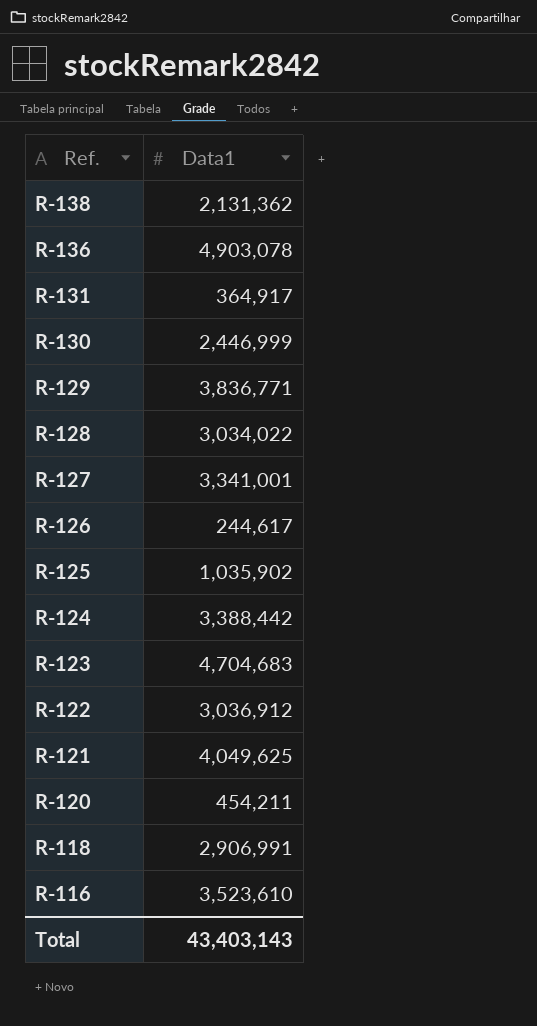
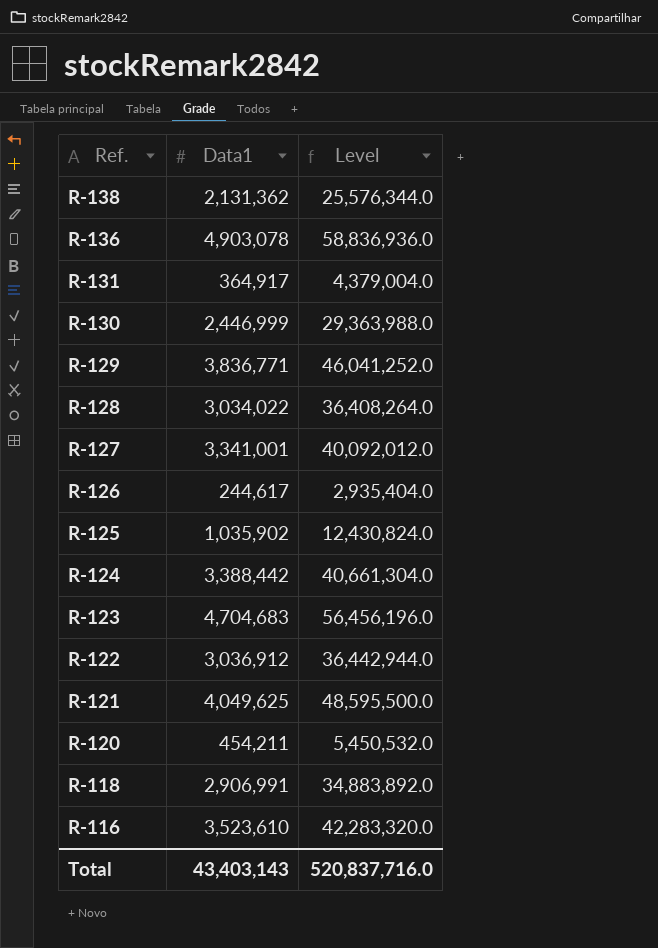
column Level | formula: none -> [Data1] * 12

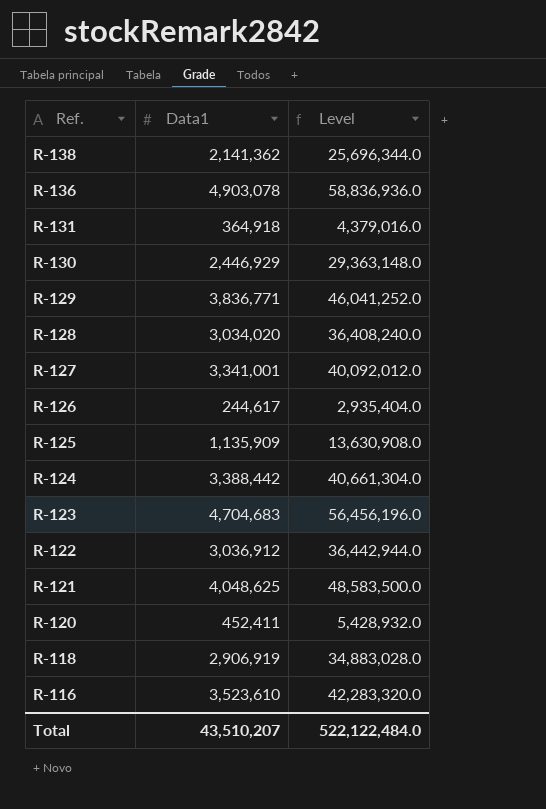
R-138 | Data1: 2,131,362 -> 2,141,362
R-138 | Level: 25,576,344.0 -> 25,696,344.0
R-131 | Data1: 364,917 -> 364,918
R-131 | Level: 4,379,004.0 -> 4,379,016.0
R-130 | Data1: 2,446,999 -> 2,446,929
R-130 | Level: 29,363,988.0 -> 29,363,148.0
R-128 | Data1: 3,034,022 -> 3,034,020
R-128 | Level: 36,408,264.0 -> 36,408,240.0
R-125 | Data1: 1,035,902 -> 1,135,909
R-125 | Level: 12,430,824.0 -> 13,630,908.0
R-121 | Data1: 4,049,625 -> 4,048,625
R-121 | Level: 48,595,500.0 -> 48,583,500.0
R-120 | Data1: 454,211 -> 452,411
R-120 | Level: 5,450,532.0 -> 5,428,932.0
R-118 | Data1: 2,906,991 -> 2,906,919
R-118 | Level: 34,883,892.0 -> 34,883,028.0
Total | Data1: 43,403,143 -> 43,510,207
Total | Level: 520,837,716.0 -> 522,122,484.0

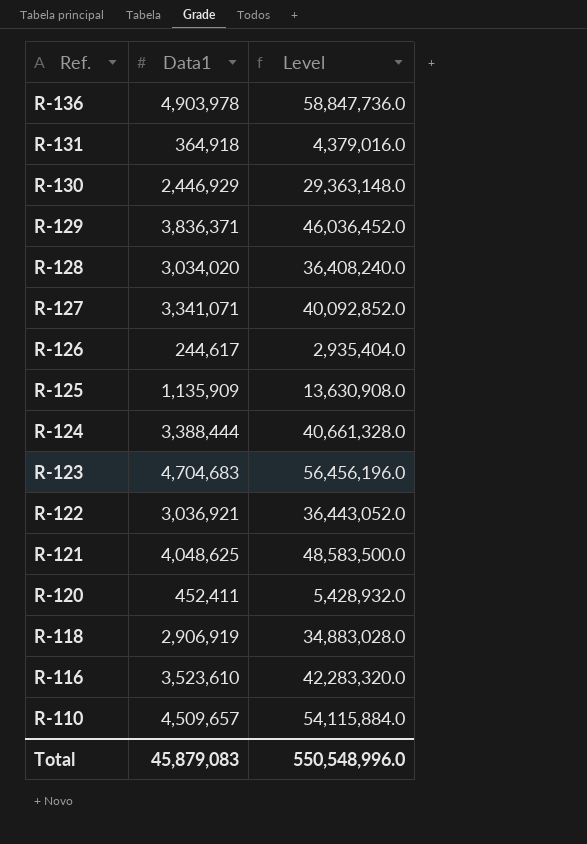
row R-138: 2,141,362 | 25,696,344.0 -> none
R-136 | Data1: 4,903,078 -> 4,903,978
R-136 | Level: 58,836,936.0 -> 58,847,736.0
R-129 | Data1: 3,836,771 -> 3,836,371
R-129 | Level: 46,041,252.0 -> 46,036,452.0
R-127 | Data1: 3,341,001 -> 3,341,071
R-127 | Level: 40,092,012.0 -> 40,092,852.0
R-124 | Data1: 3,388,442 -> 3,388,444
R-124 | Level: 40,661,304.0 -> 40,661,328.0
R-122 | Data1: 3,036,912 -> 3,036,921
R-122 | Level: 36,442,944.0 -> 36,443,052.0
row R-110: none -> 4,509,657 | 54,115,884.0
Total | Data1: 43,510,207 -> 45,879,083
Total | Level: 522,122,484.0 -> 550,548,996.0

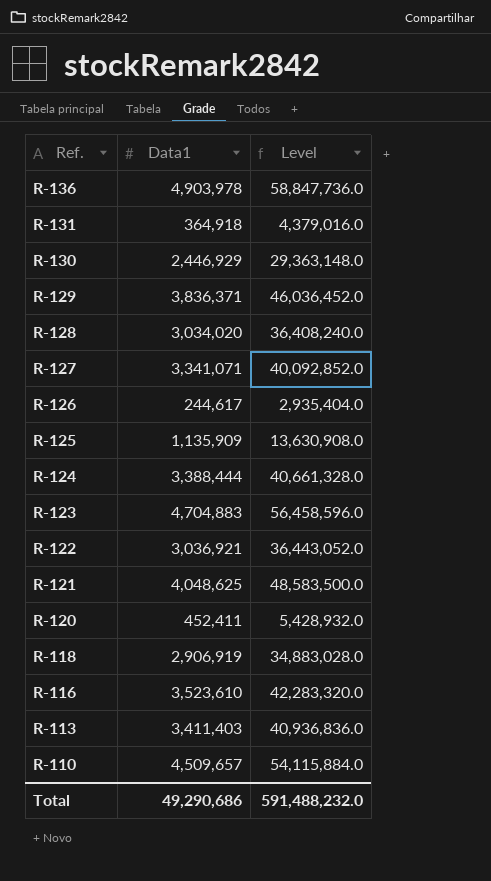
R-123 | Data1: 4,704,683 -> 4,704,883
R-123 | Level: 56,456,196.0 -> 56,458,596.0
row R-113: none -> 3,411,403 | 40,936,836.0
Total | Data1: 45,879,083 -> 49,290,686
Total | Level: 550,548,996.0 -> 591,488,232.0

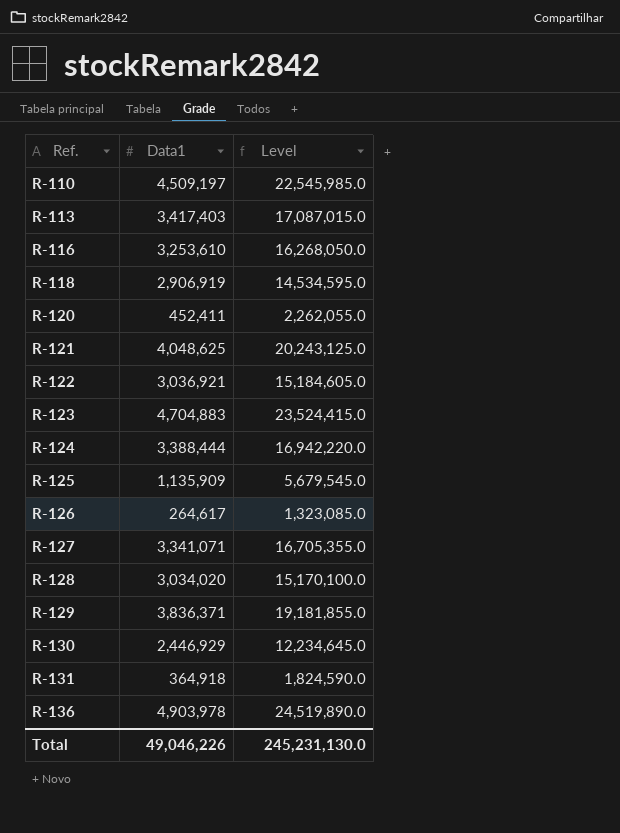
row order: Ref. descending -> Ref. ascending
column Level | formula: [Data1] * 12 -> [Data1] * 5
R-110 | Data1: 4,509,657 -> 4,509,197
R-113 | Data1: 3,411,403 -> 3,417,403
R-116 | Data1: 3,523,610 -> 3,253,610
R-126 | Data1: 244,617 -> 264,617
Total | Data1: 49,290,686 -> 49,046,226
Total | Level: 591,488,232.0 -> 245,231,130.0

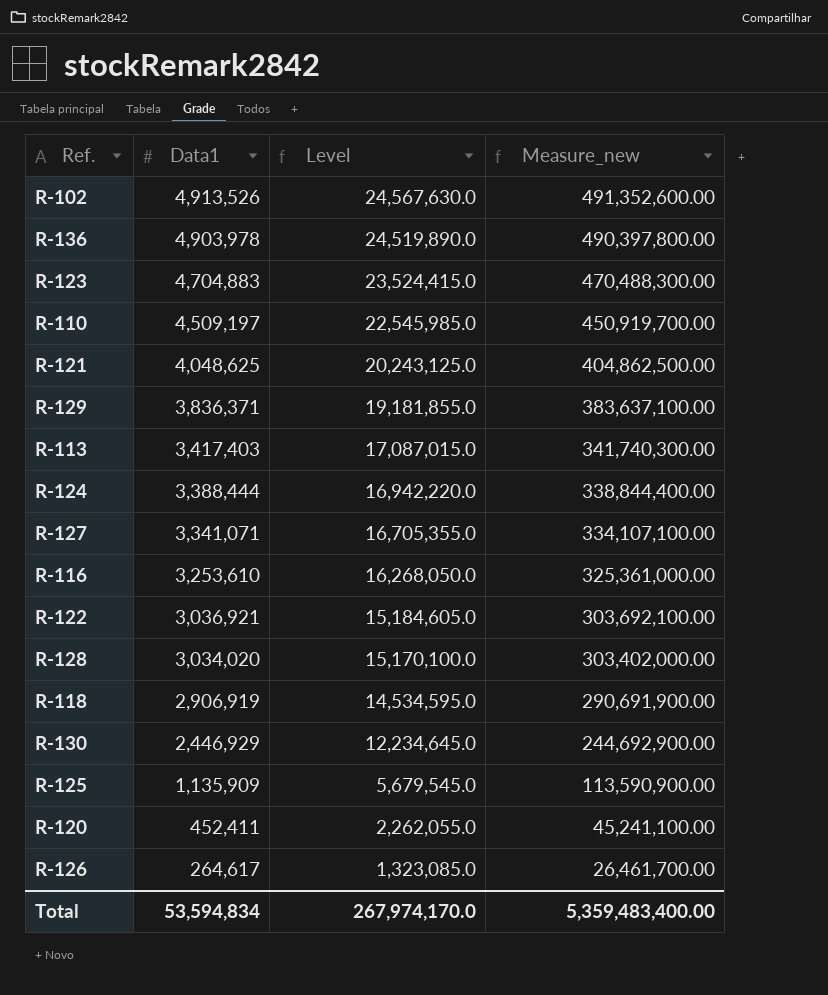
row order: Ref. ascending -> Data1 descending
column Measure_new | formula: none -> [Data1] * 100
row R-131: 364,918 | 1,824,590.0 -> none
row R-102: none -> 4,913,526 | 24,567,630.0 | 491,352,600.00
Total | Data1: 49,046,226 -> 53,594,834
Total | Level: 245,231,130.0 -> 267,974,170.0

